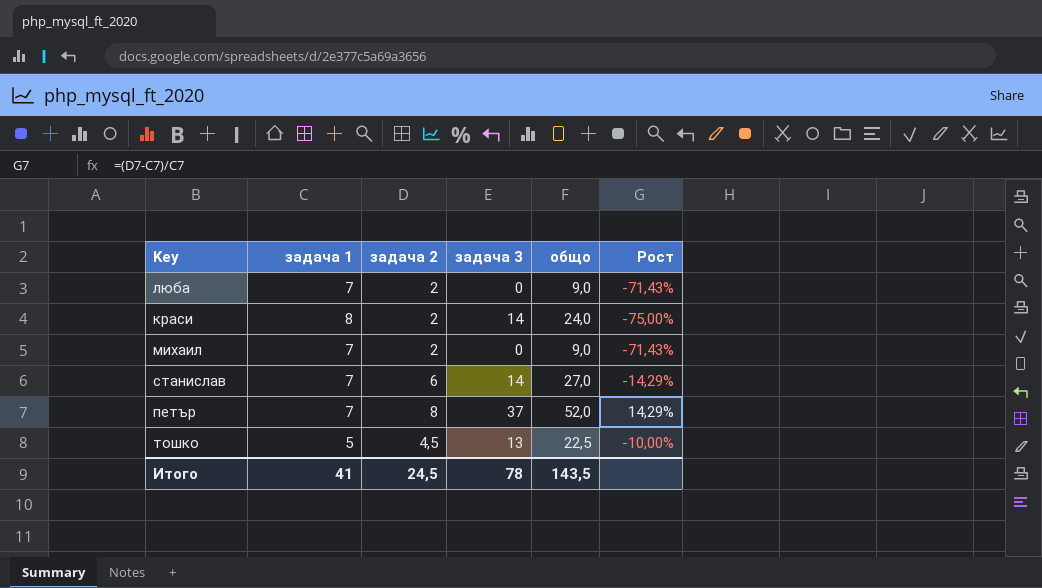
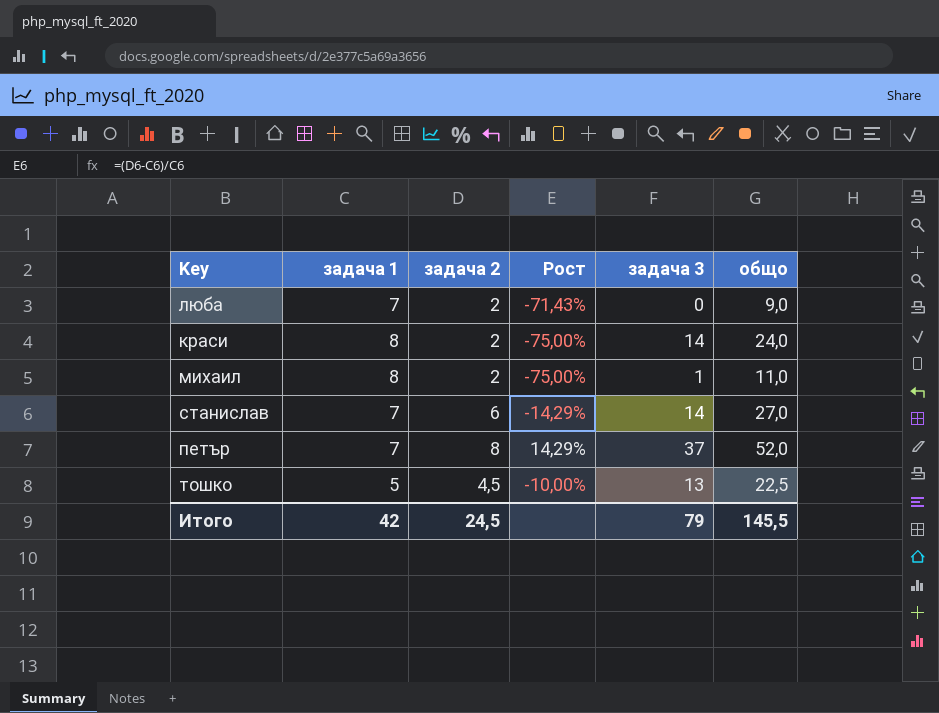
column Рост | position: 6 -> 4
михаил | задача 1: 7 -> 8
михаил | Рост: -71,43% -> -75,00%
михаил | задача 3: 0 -> 1
михаил | общо: 9,0 -> 11,0
Итого | задача 1: 41 -> 42
Итого | задача 3: 78 -> 79
Итого | общо: 143,5 -> 145,5

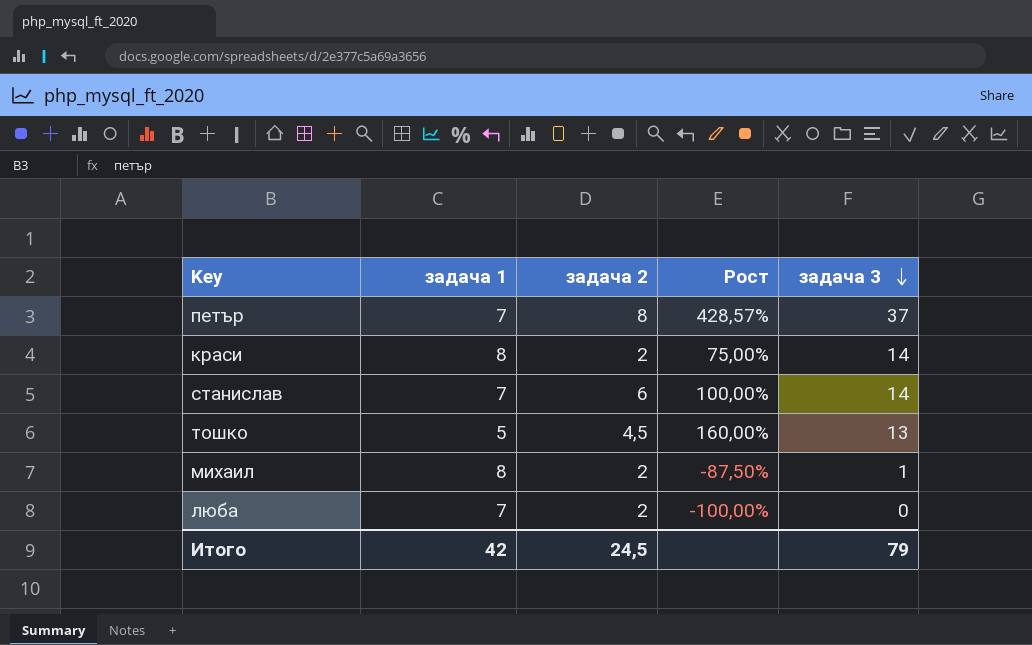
row order: none -> задача 3 descending
column общо | formula: [задача 1] + [задача 2] + [задача 3] -> none
column Рост | formula: ([задача 2] - [задача 1]) / [задача 1] -> ([задача 3] - [задача 1]) / [задача 1]

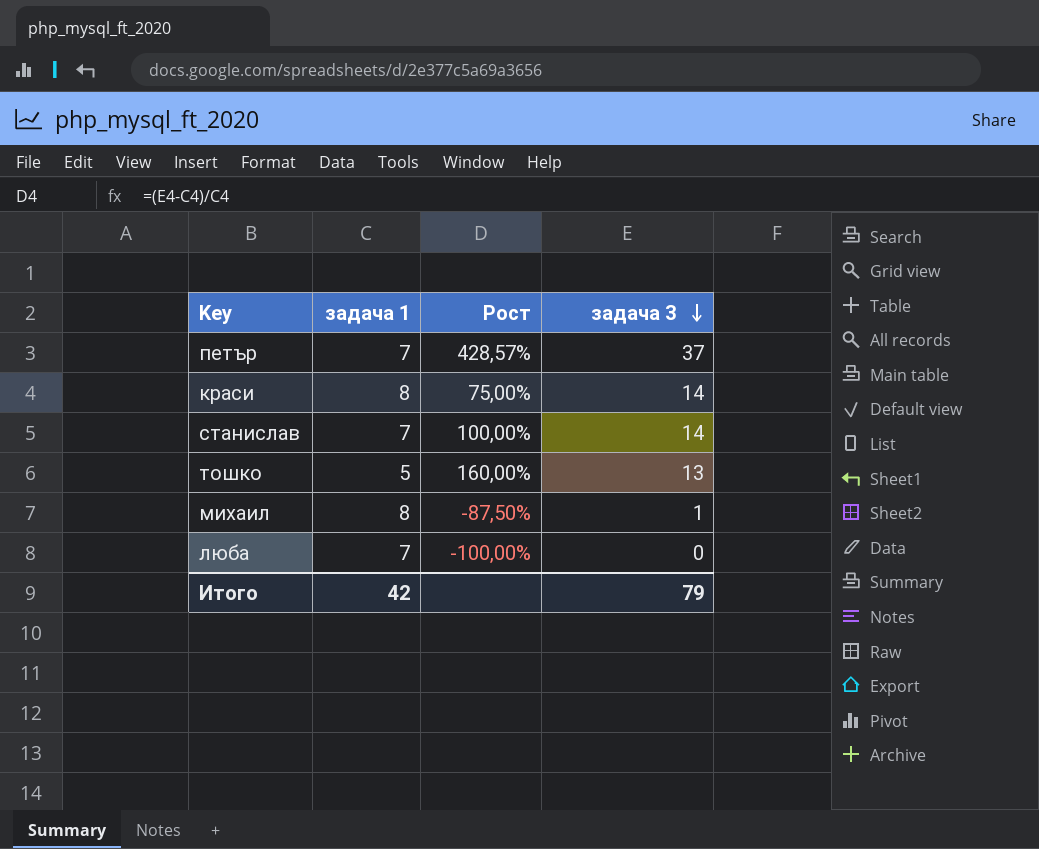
column задача 2 | position: 3 -> none

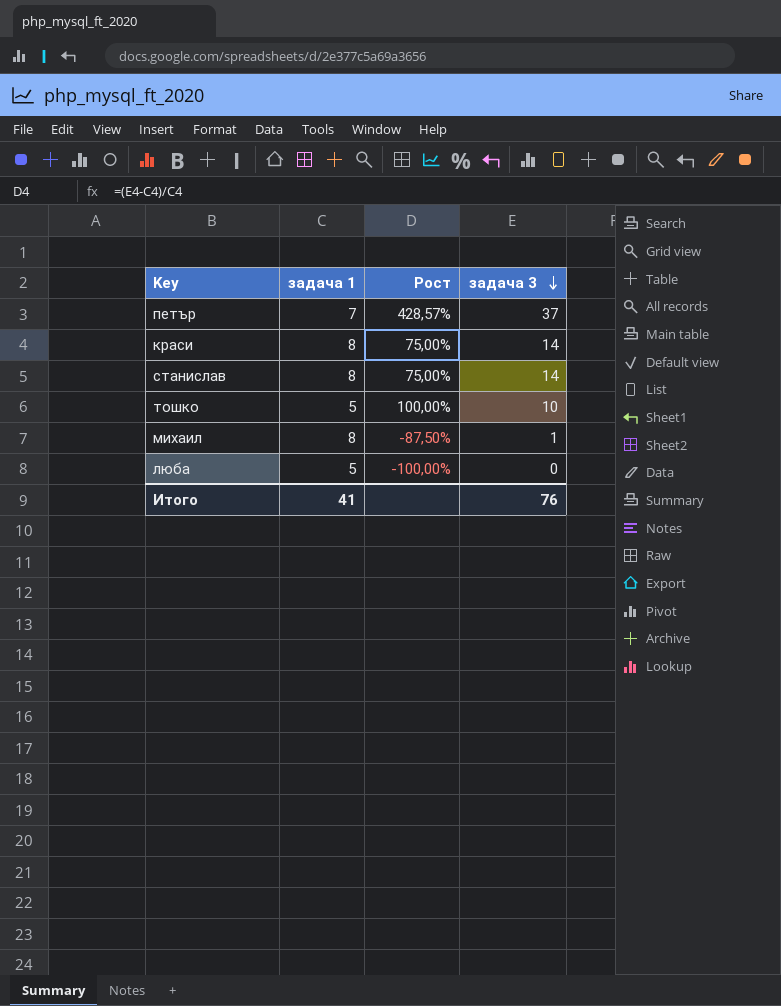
станислав | задача 1: 7 -> 8
станислав | Рост: 100,00% -> 75,00%
тошко | Рост: 160,00% -> 100,00%
тошко | задача 3: 13 -> 10
люба | задача 1: 7 -> 5
Итого | задача 1: 42 -> 41
Итого | задача 3: 79 -> 76

